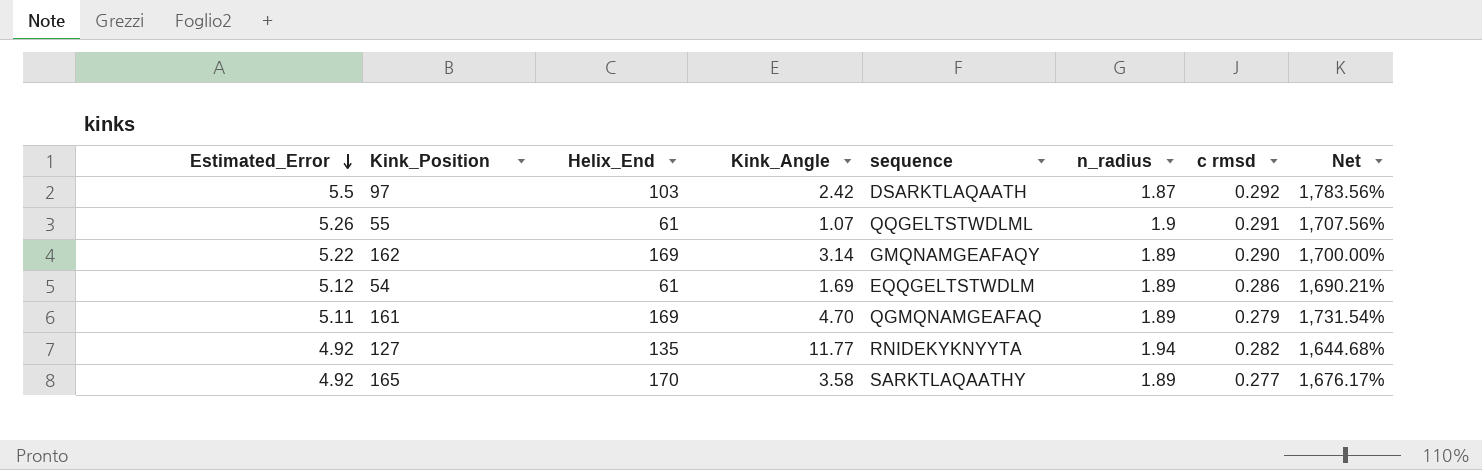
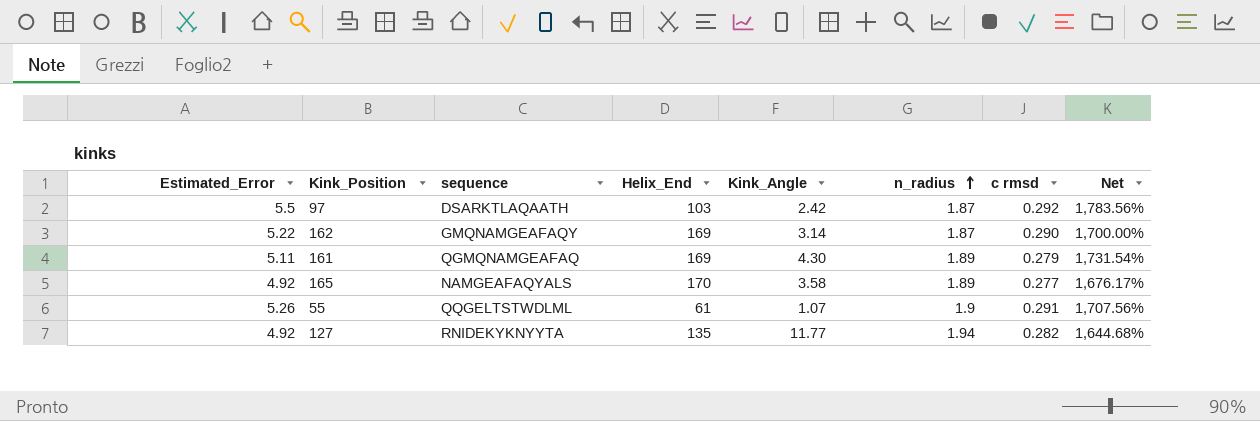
row order: Estimated_Error descending -> n_radius ascending
column sequence | position: 5 -> 3
row 54: 5.12 | 61 | 1.69 | EQQGELTSTWDLM | 1.89 | 0.286 | 1,690.21% -> none
162 | n_radius: 1.89 -> 1.87
161 | Kink_Angle: 4.70 -> 4.30
165 | sequence: SARKTLAQAATHY -> NAMGEAFAQYALS

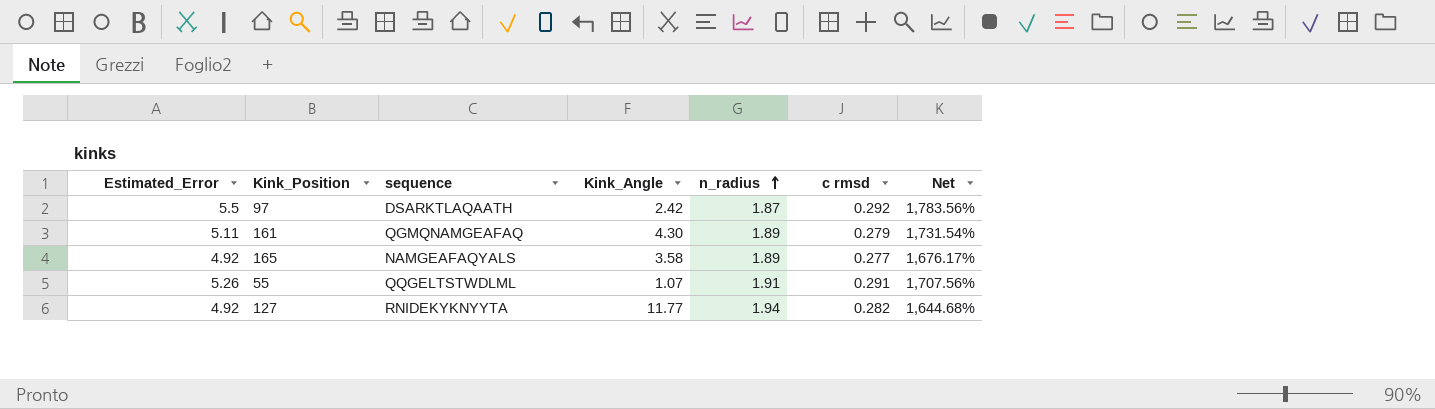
column Helix_End | position: 4 -> none
row 162: 5.22 | GMQNAMGEAFAQY | 169 | 3.14 | 1.87 | 0.290 | 1,700.00% -> none
55 | n_radius: 1.9 -> 1.91

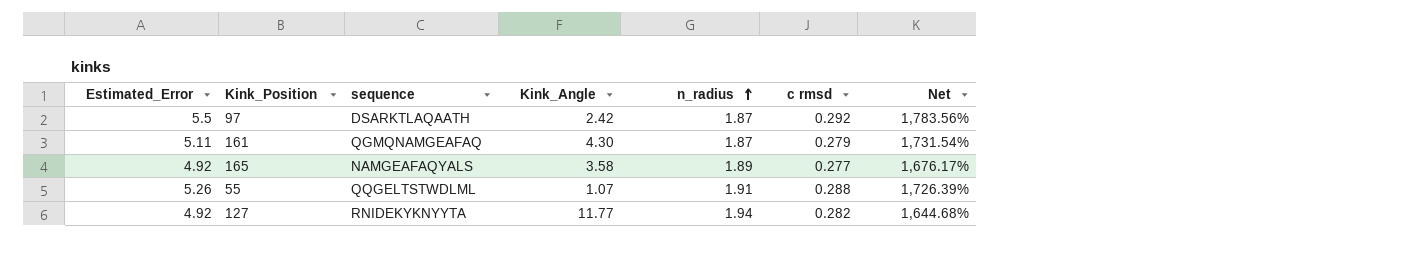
161 | n_radius: 1.89 -> 1.87
55 | c rmsd: 0.291 -> 0.288
55 | Net: 1,707.56% -> 1,726.39%

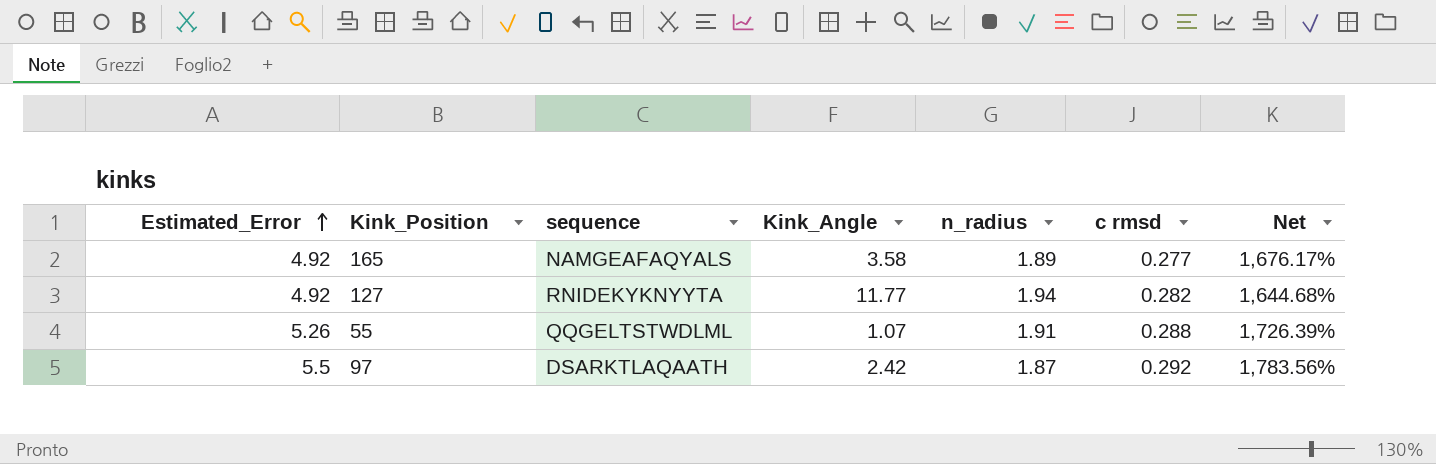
row order: n_radius ascending -> Estimated_Error ascending
row 161: 5.11 | QGMQNAMGEAFAQ | 4.30 | 1.87 | 0.279 | 1,731.54% -> none

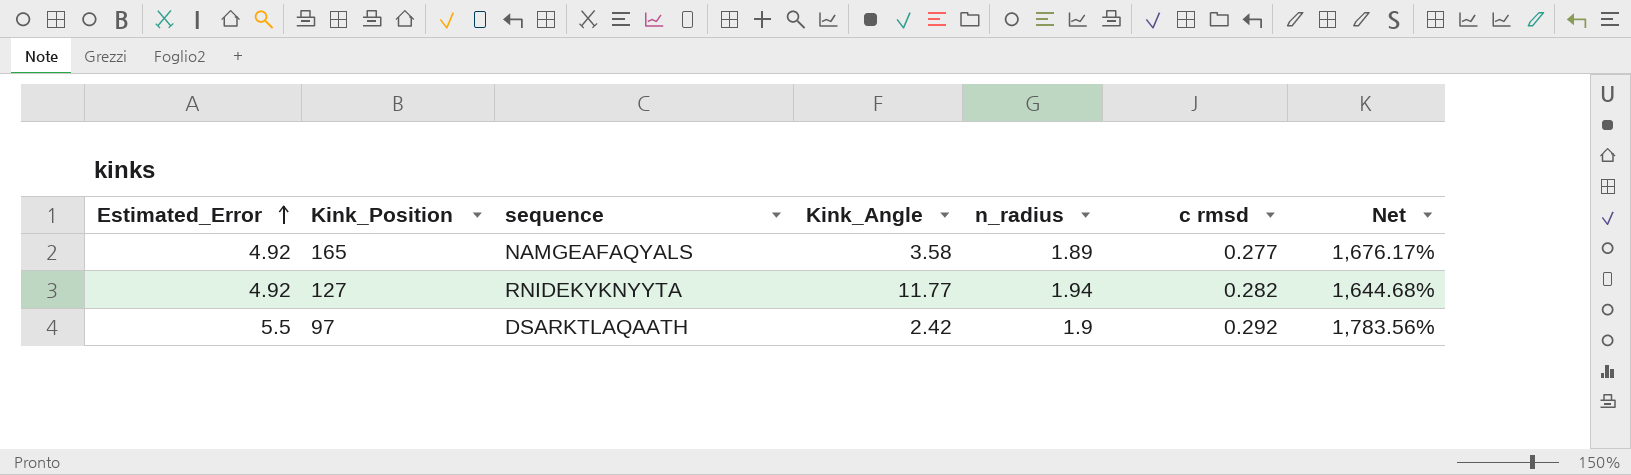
row 55: 5.26 | QQGELTSTWDLML | 1.07 | 1.91 | 0.288 | 1,726.39% -> none
97 | n_radius: 1.87 -> 1.9

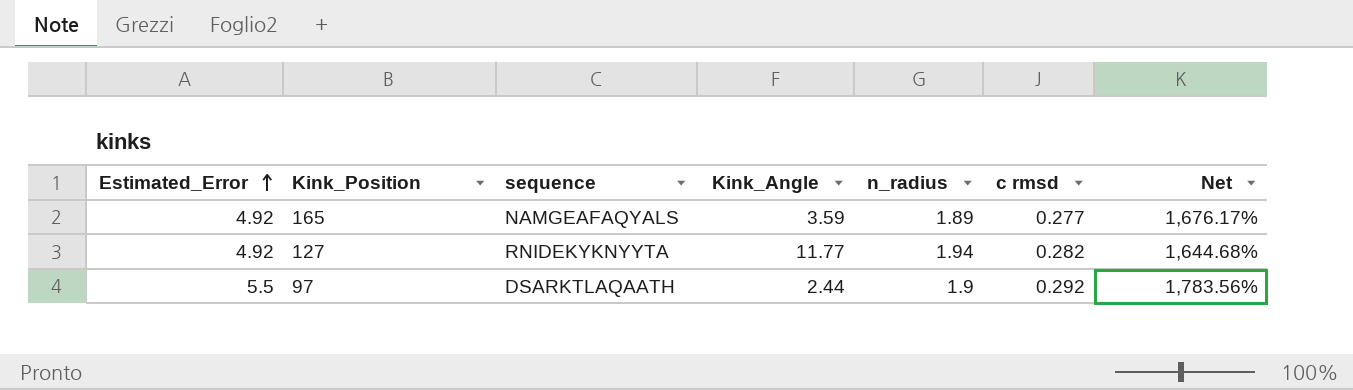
165 | Kink_Angle: 3.58 -> 3.59
97 | Kink_Angle: 2.42 -> 2.44

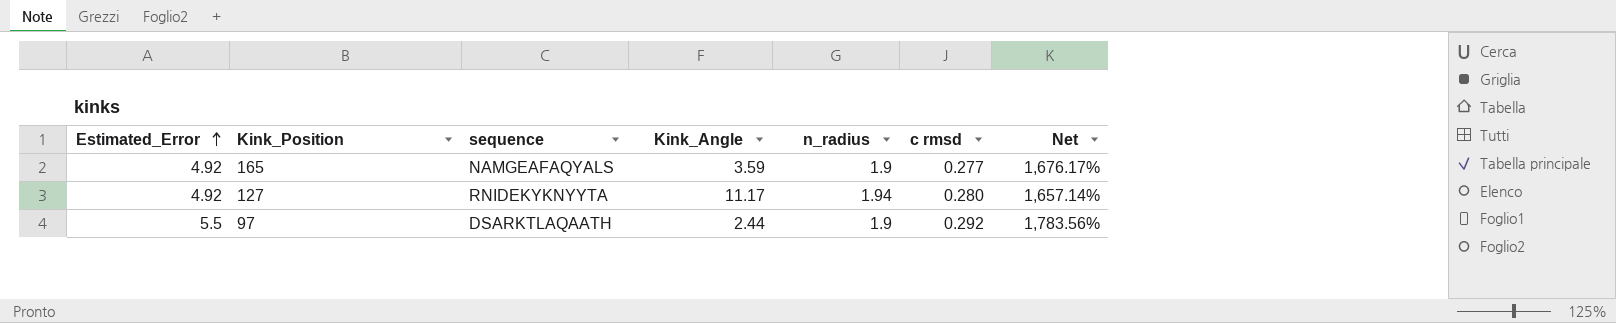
165 | n_radius: 1.89 -> 1.9
127 | Kink_Angle: 11.77 -> 11.17
127 | c rmsd: 0.282 -> 0.280
127 | Net: 1,644.68% -> 1,657.14%

